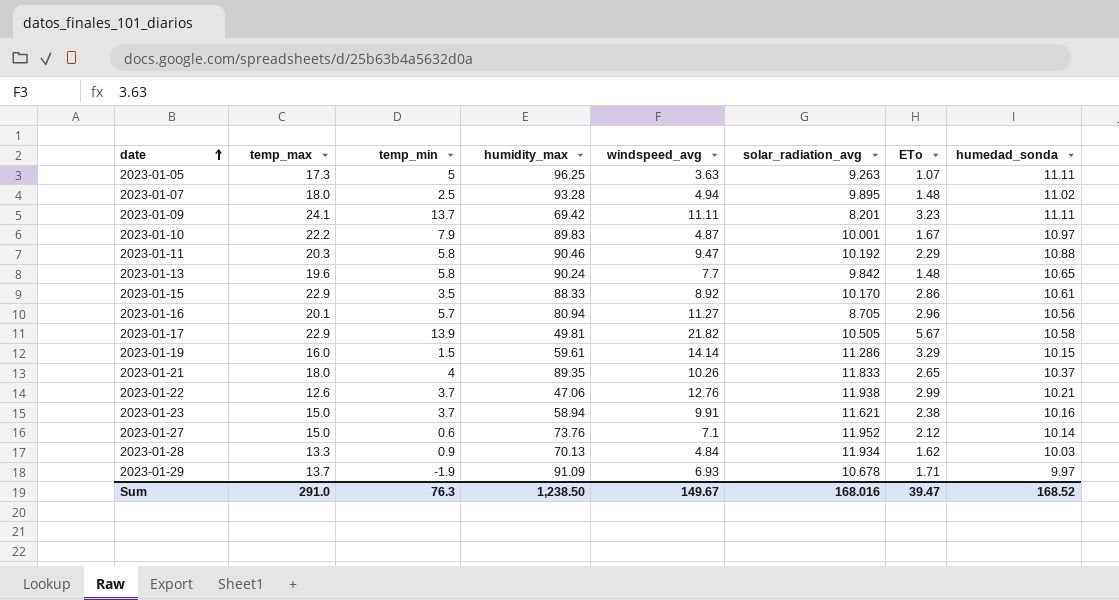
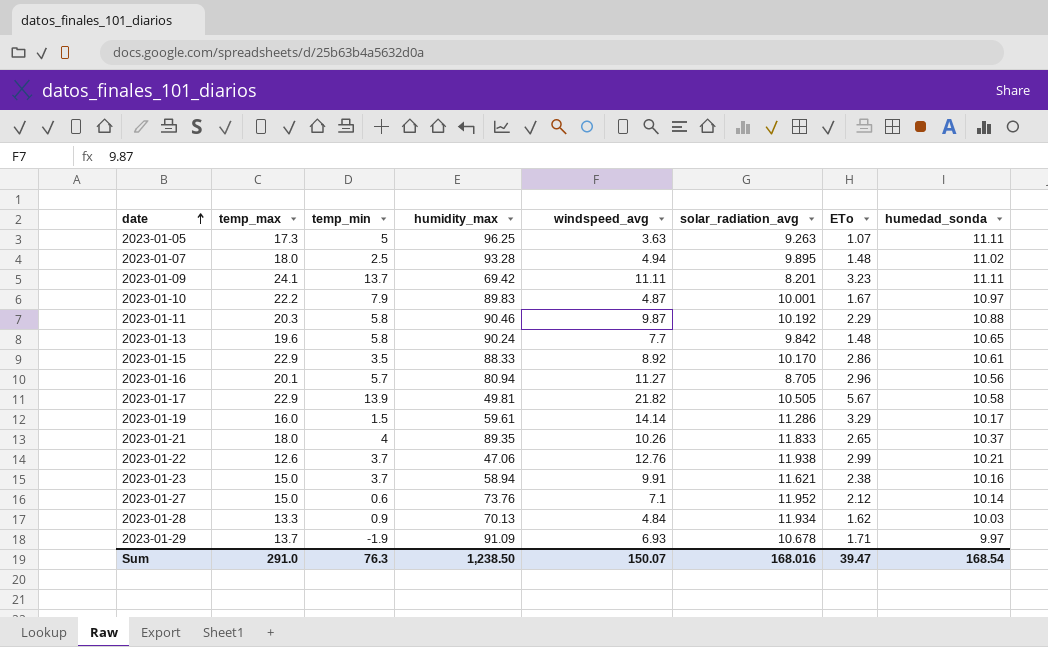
2023-01-11 | windspeed_avg: 9.47 -> 9.87
2023-01-19 | humedad_sonda: 10.15 -> 10.17
Sum | windspeed_avg: 149.67 -> 150.07
Sum | humedad_sonda: 168.52 -> 168.54

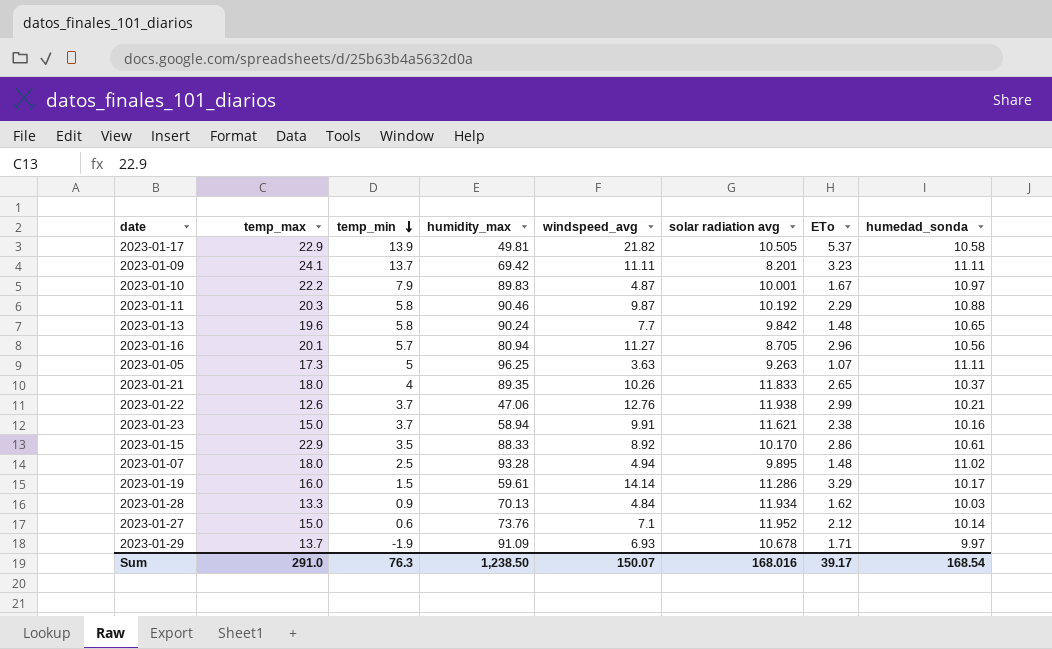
row order: date ascending -> temp_min descending
column name: solar_radiation_avg -> solar radiation avg
2023-01-17 | ETo: 5.67 -> 5.37
Sum | ETo: 39.47 -> 39.17

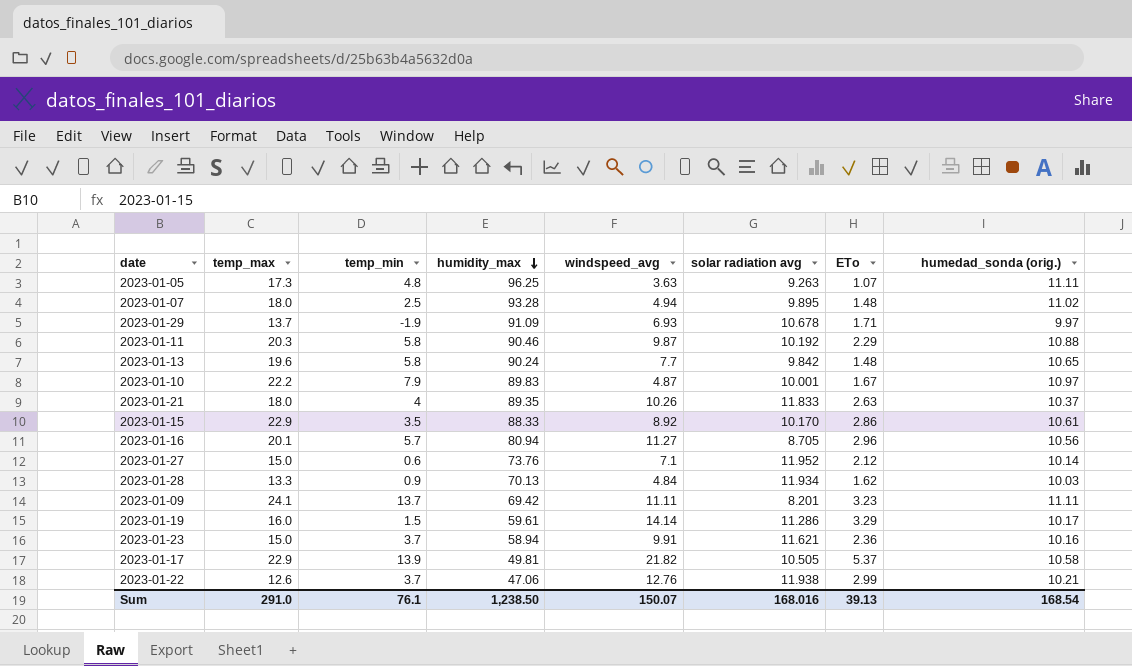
row order: temp_min descending -> humidity_max descending
column name: humedad_sonda -> humedad_sonda (orig.)
2023-01-05 | temp_min: 5 -> 4.8
2023-01-21 | ETo: 2.65 -> 2.63
2023-01-23 | ETo: 2.38 -> 2.36
Sum | temp_min: 76.3 -> 76.1
Sum | ETo: 39.17 -> 39.13

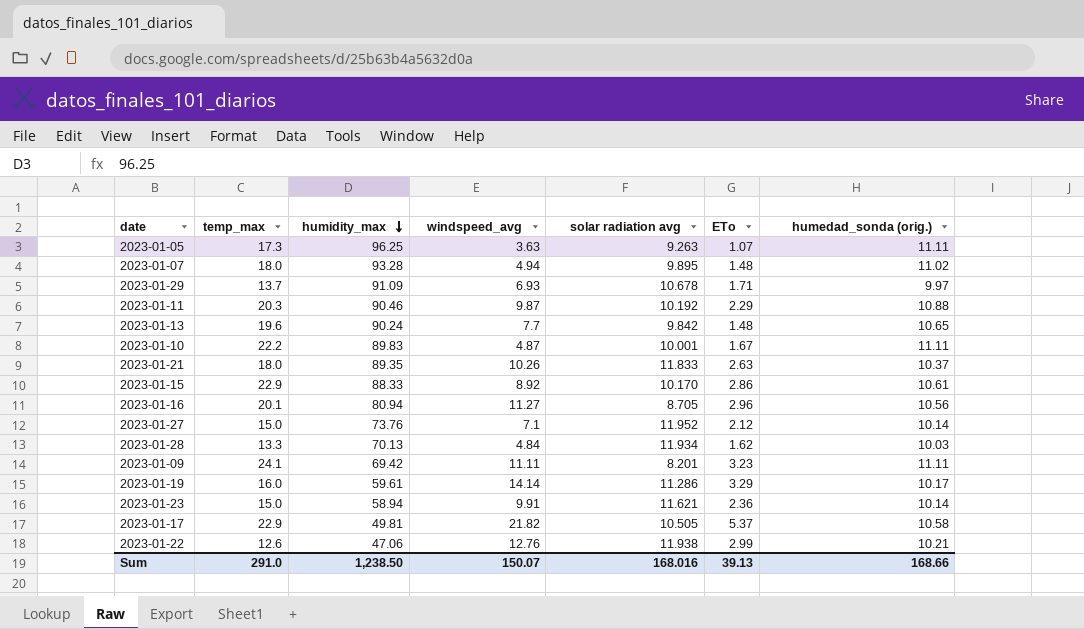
column temp_min | position: 3 -> none
2023-01-10 | humedad_sonda (orig.): 10.97 -> 11.11
2023-01-23 | humedad_sonda (orig.): 10.16 -> 10.14
Sum | humedad_sonda (orig.): 168.54 -> 168.66

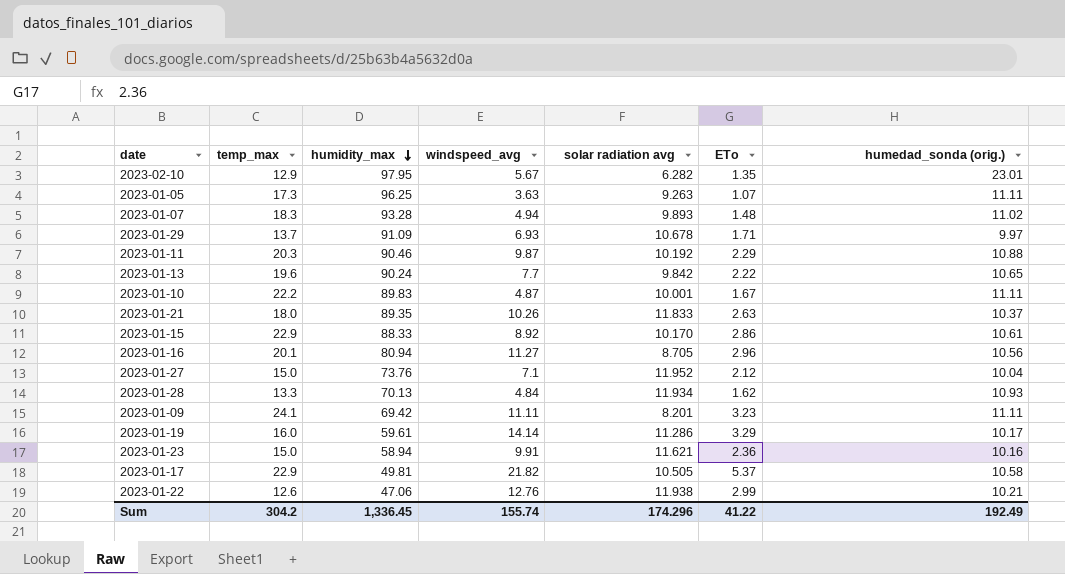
row 2023-02-10: none -> 12.9 | 97.95 | 5.67 | 6.282 | 1.35 | 23.01
2023-01-07 | temp_max: 18.0 -> 18.3
2023-01-07 | solar radiation avg: 9.895 -> 9.893
2023-01-13 | ETo: 1.48 -> 2.22
2023-01-27 | humedad_sonda (orig.): 10.14 -> 10.04
2023-01-28 | humedad_sonda (orig.): 10.03 -> 10.93
2023-01-23 | humedad_sonda (orig.): 10.14 -> 10.16
Sum | temp_max: 291.0 -> 304.2
Sum | humidity_max: 1,238.50 -> 1,336.45
Sum | windspeed_avg: 150.07 -> 155.74
Sum | solar radiation avg: 168.016 -> 174.296
Sum | ETo: 39.13 -> 41.22
Sum | humedad_sonda (orig.): 168.66 -> 192.49

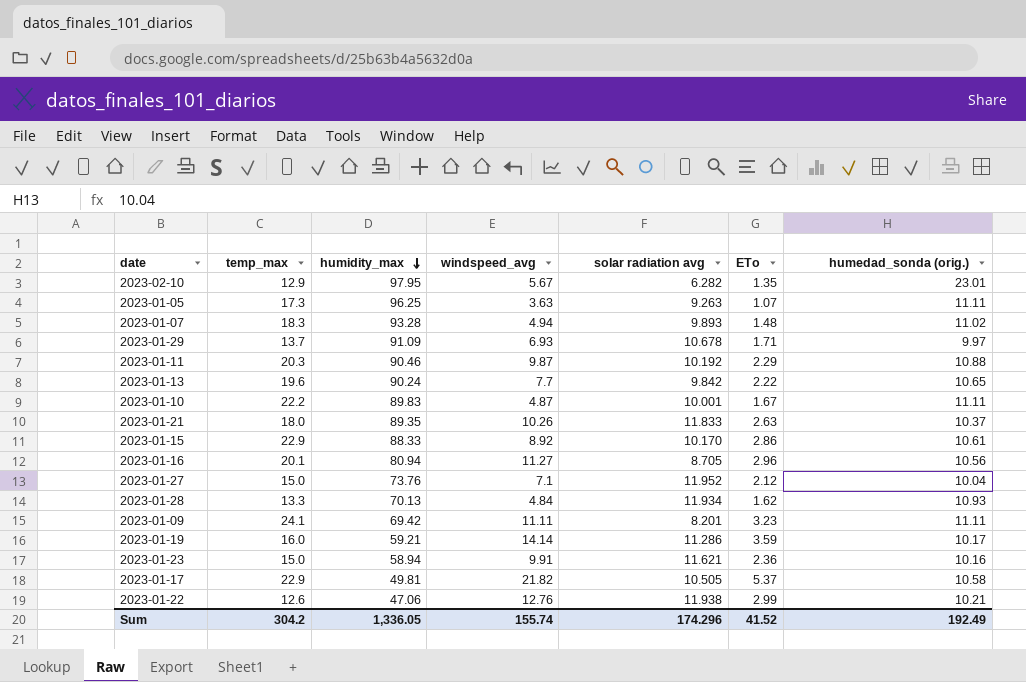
2023-01-19 | humidity_max: 59.61 -> 59.21
2023-01-19 | ETo: 3.29 -> 3.59
Sum | humidity_max: 1,336.45 -> 1,336.05
Sum | ETo: 41.22 -> 41.52

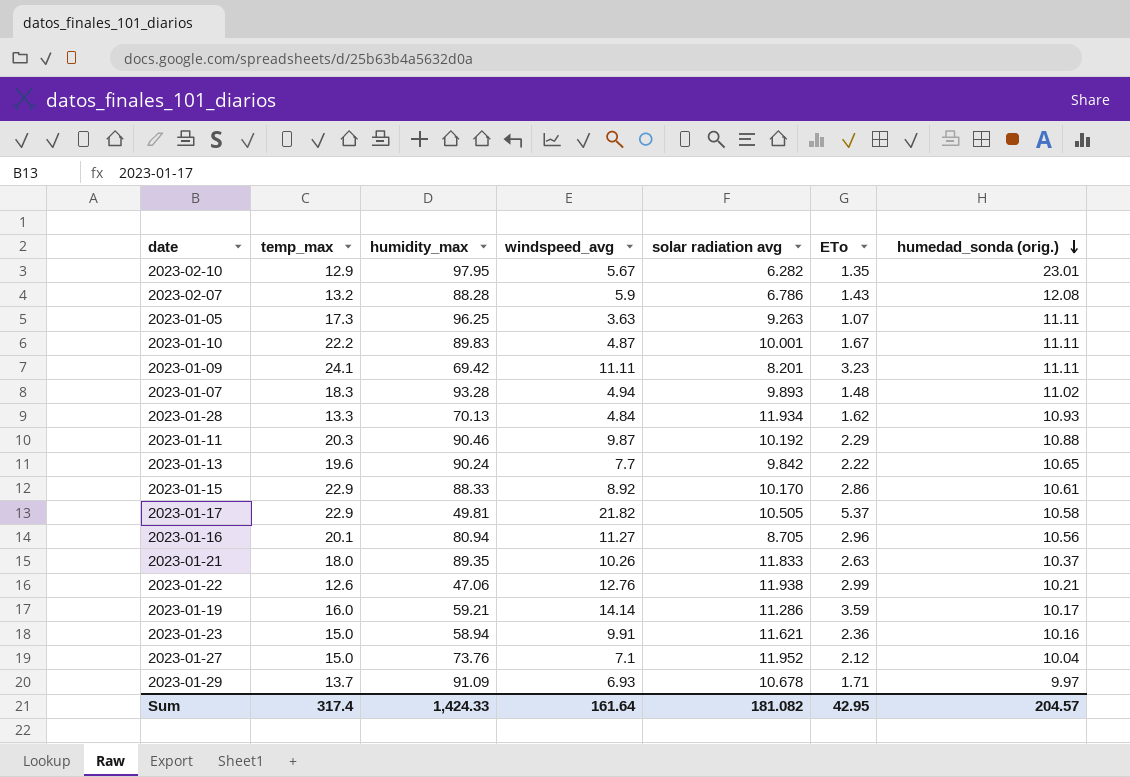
row order: humidity_max descending -> humedad_sonda (orig.) descending
row 2023-02-07: none -> 13.2 | 88.28 | 5.9 | 6.786 | 1.43 | 12.08
Sum | temp_max: 304.2 -> 317.4
Sum | humidity_max: 1,336.05 -> 1,424.33
Sum | windspeed_avg: 155.74 -> 161.64
Sum | solar radiation avg: 174.296 -> 181.082
Sum | ETo: 41.52 -> 42.95
Sum | humedad_sonda (orig.): 192.49 -> 204.57

